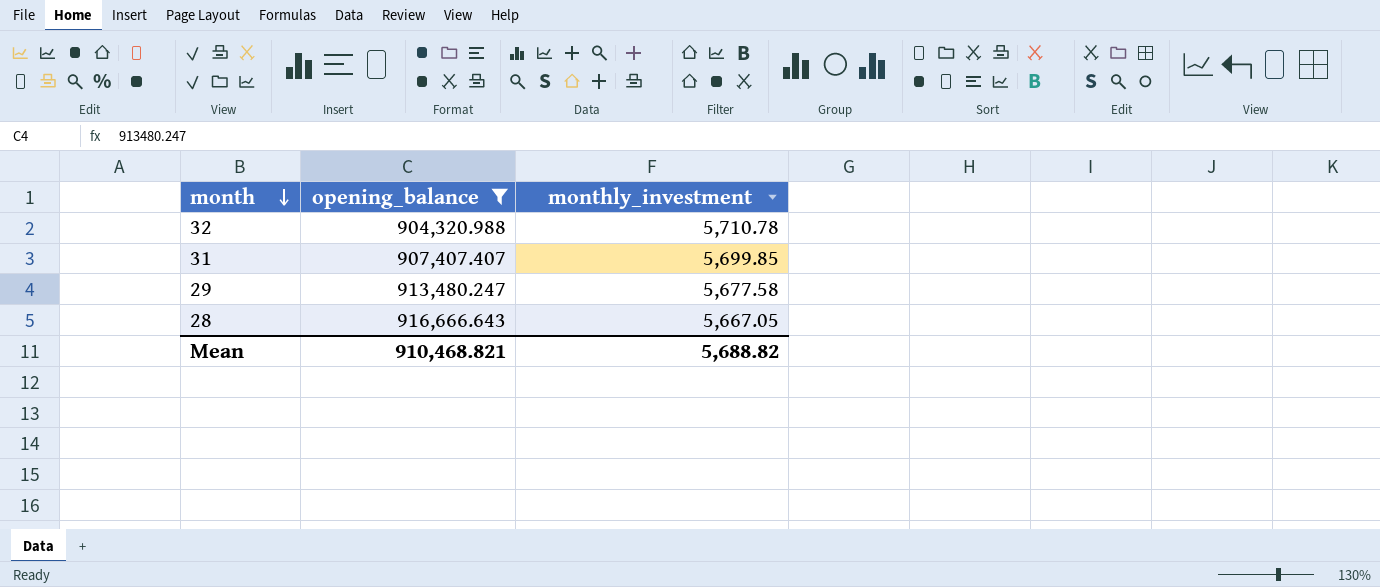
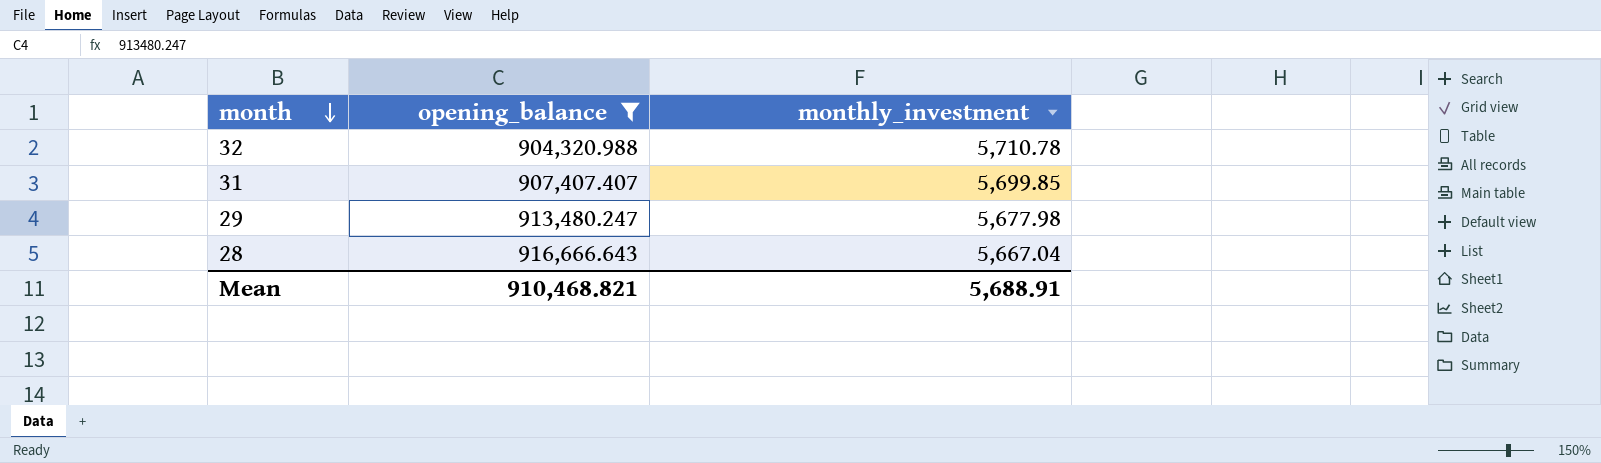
29 | monthly_investment: 5,677.58 -> 5,677.98
28 | monthly_investment: 5,667.05 -> 5,667.04
Mean | monthly_investment: 5,688.82 -> 5,688.91

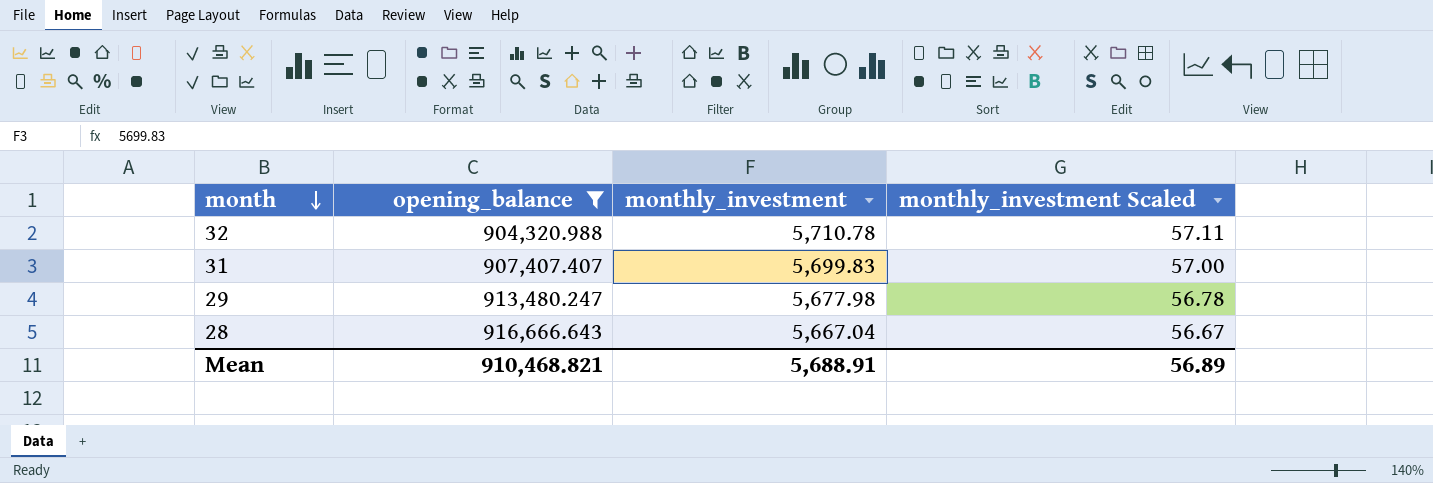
column monthly_investment Scaled | formula: none -> [monthly_investment] * 0.01
31 | monthly_investment: 5,699.85 -> 5,699.83

